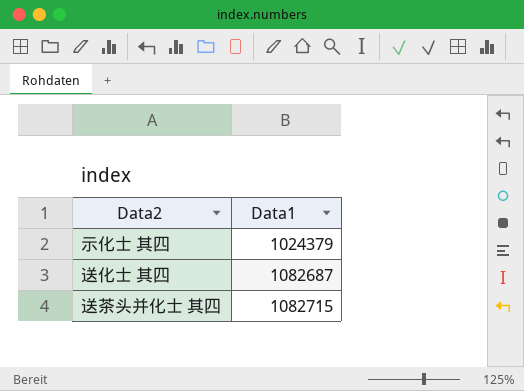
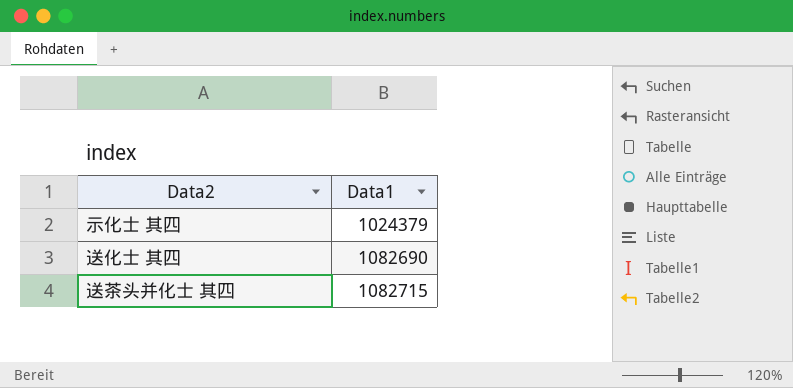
送化士 其四 | Data1: 1082687 -> 1082690

